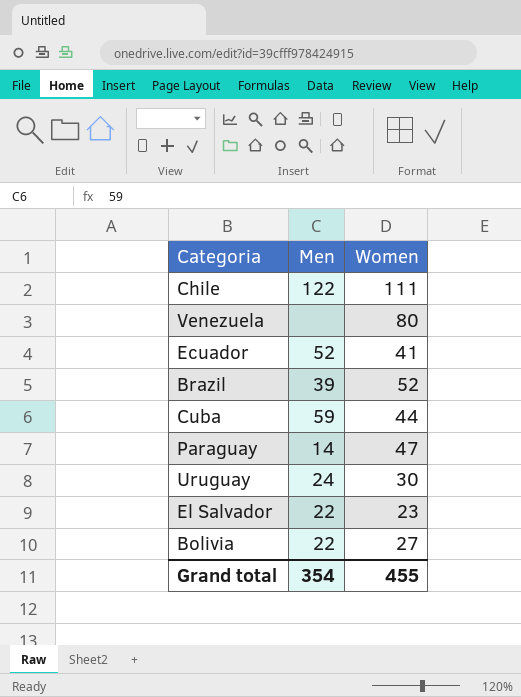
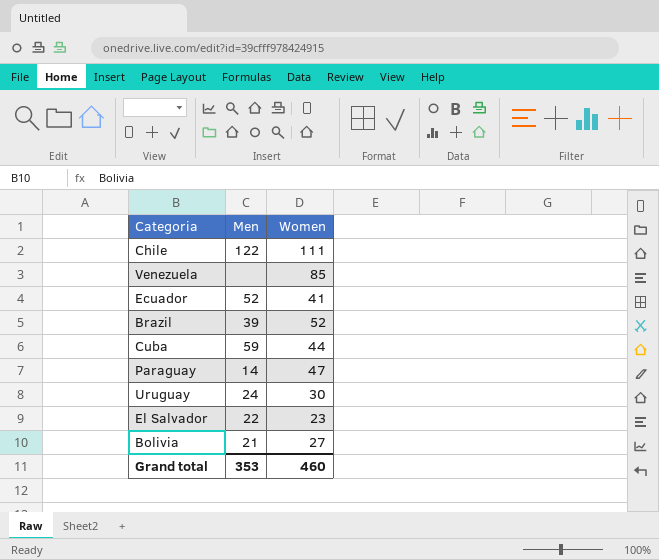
Venezuela | Women: 80 -> 85
Bolivia | Men: 22 -> 21
Grand total | Men: 354 -> 353
Grand total | Women: 455 -> 460

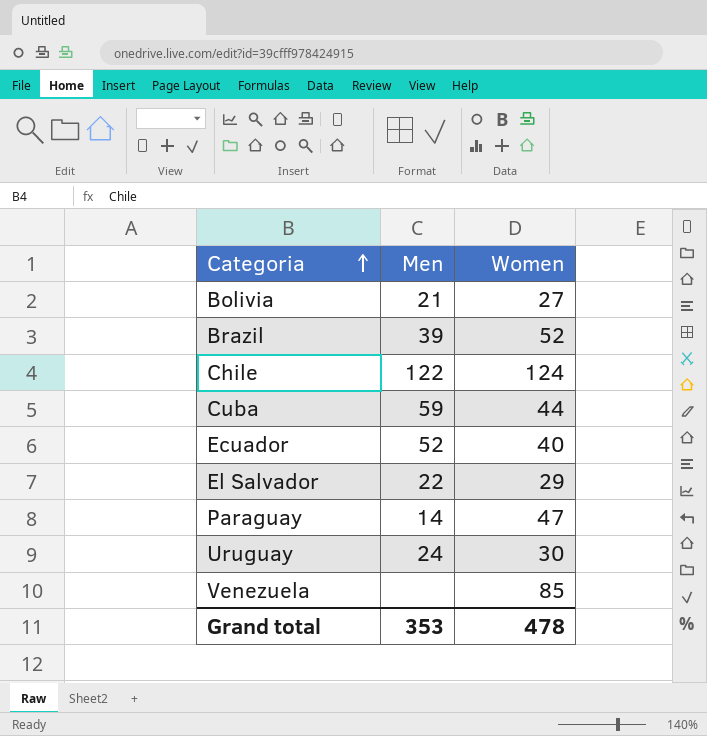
row order: none -> Categoria ascending
Chile | Women: 111 -> 124
Ecuador | Women: 41 -> 40
El Salvador | Women: 23 -> 29
Grand total | Women: 460 -> 478

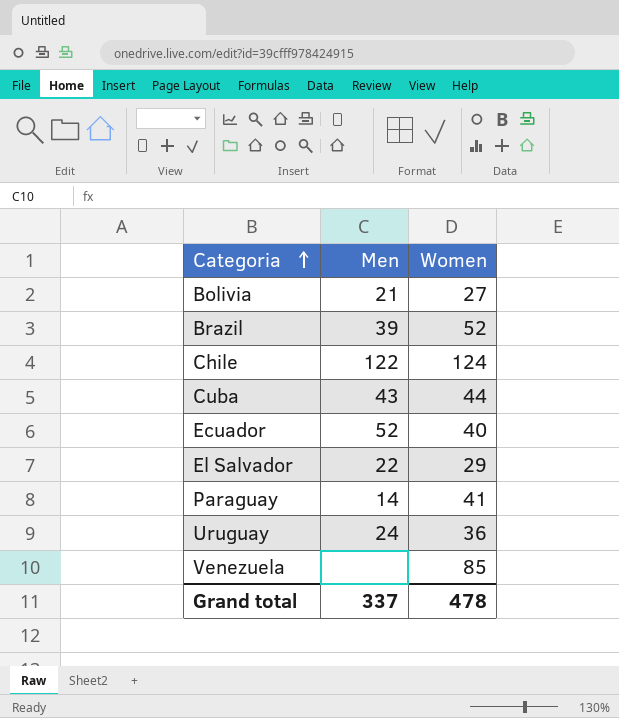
Cuba | Men: 59 -> 43
Paraguay | Women: 47 -> 41
Uruguay | Women: 30 -> 36
Grand total | Men: 353 -> 337

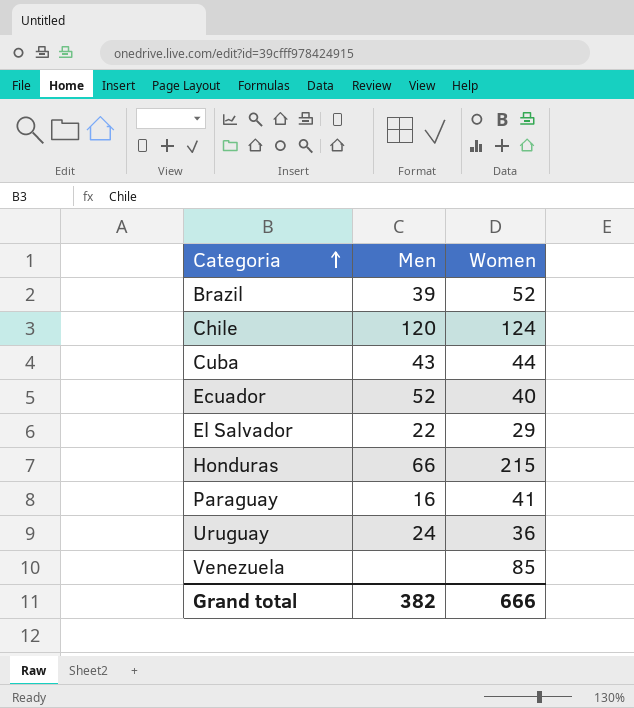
row Bolivia: 21 | 27 -> none
Chile | Men: 122 -> 120
row Honduras: none -> 66 | 215
Paraguay | Men: 14 -> 16
Grand total | Men: 337 -> 382
Grand total | Women: 478 -> 666

